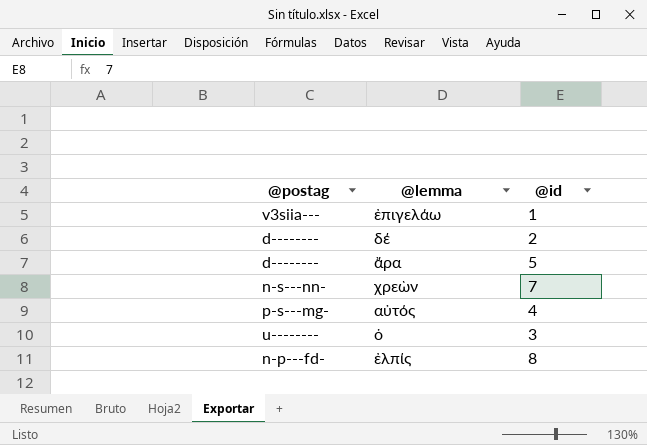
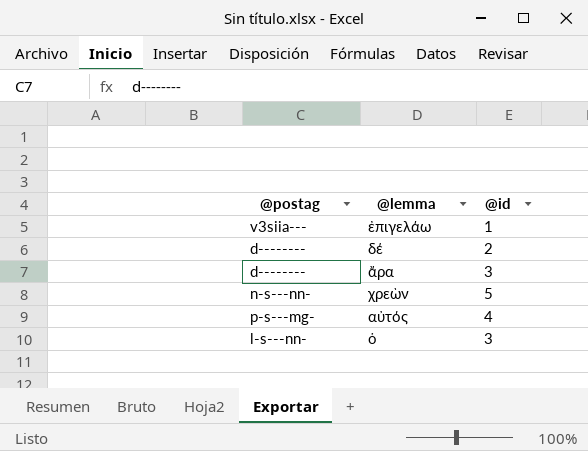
row ἐλπίς: n-p---fd- | 8 -> none
ἄρα | @id: 5 -> 3
χρεὼν | @id: 7 -> 5
ὁ | @postag: u-------- -> l-s---nn-

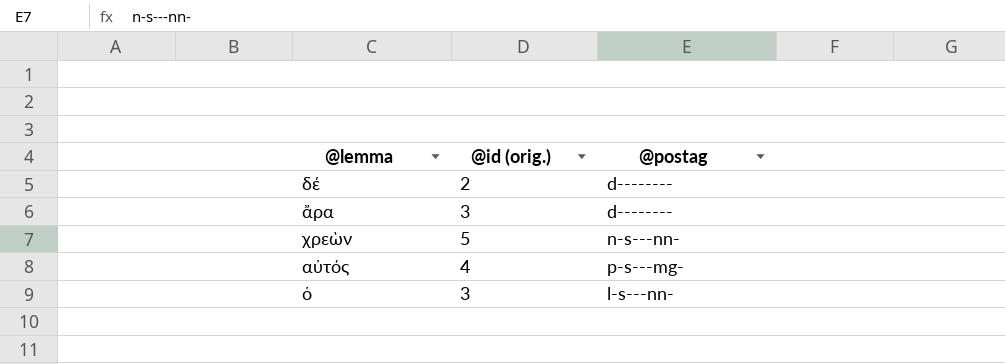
column name: @id -> @id (orig.)
column @postag | position: 1 -> 3
row ἐπιγελάω: v3siia--- | 1 -> none

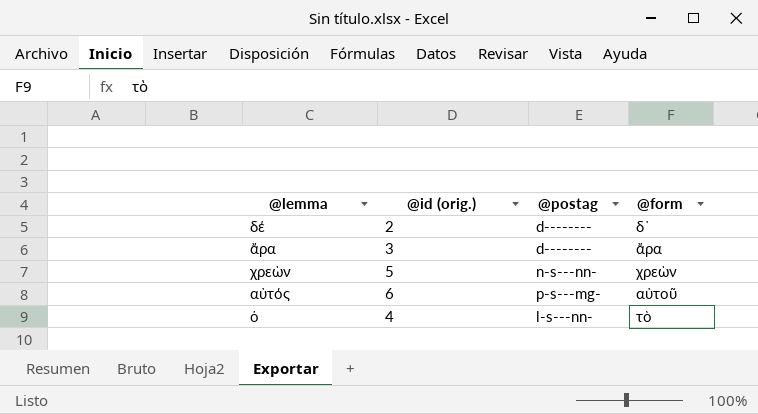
column @form | position: none -> 4
αὐτός | @id (orig.): 4 -> 6
ὁ | @id (orig.): 3 -> 4

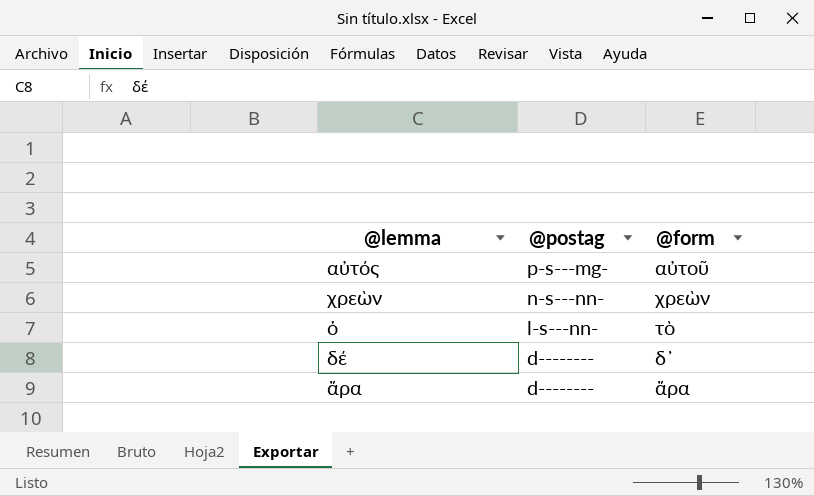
row order: none -> @postag descending
column @id (orig.) | position: 2 -> none

